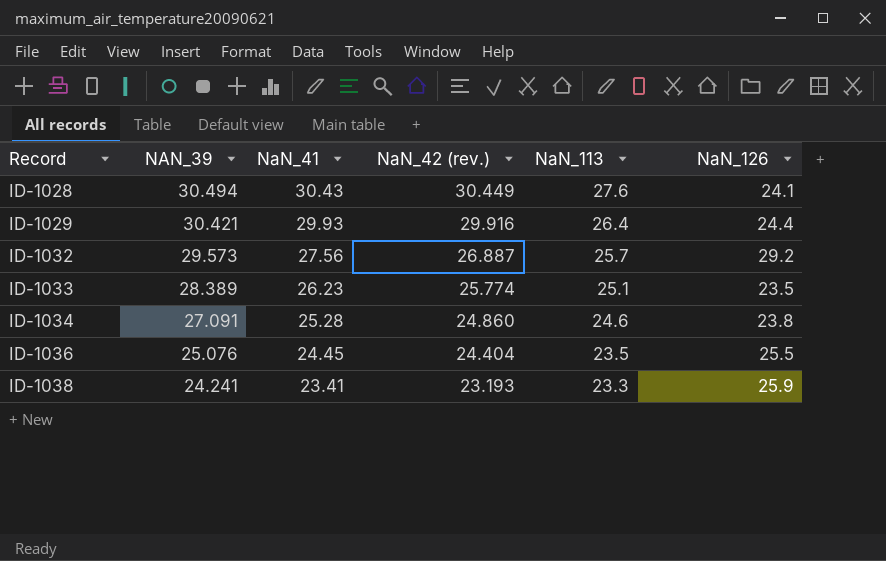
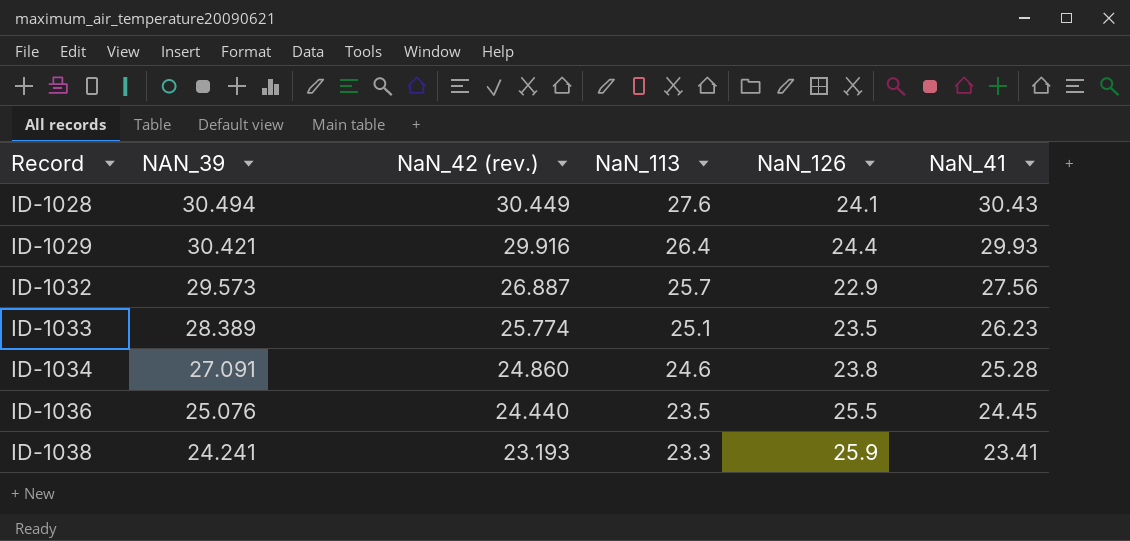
column NaN_41 | position: 3 -> 6
ID-1032 | NaN_126: 29.2 -> 22.9
ID-1036 | NaN_42 (rev.): 24.404 -> 24.440

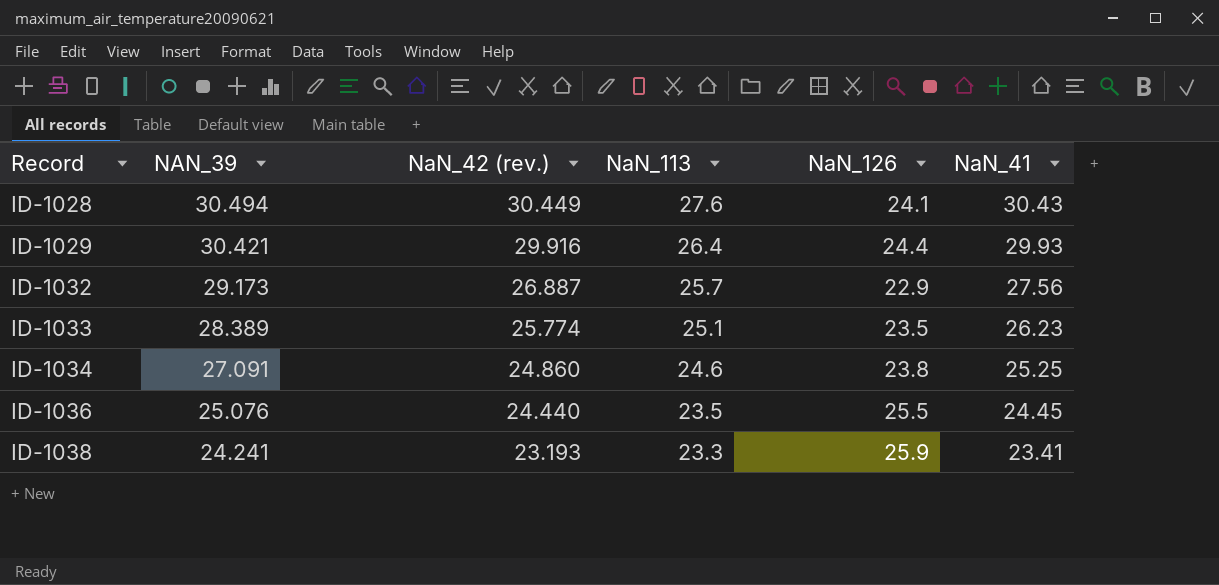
ID-1032 | NAN_39: 29.573 -> 29.173
ID-1034 | NaN_41: 25.28 -> 25.25

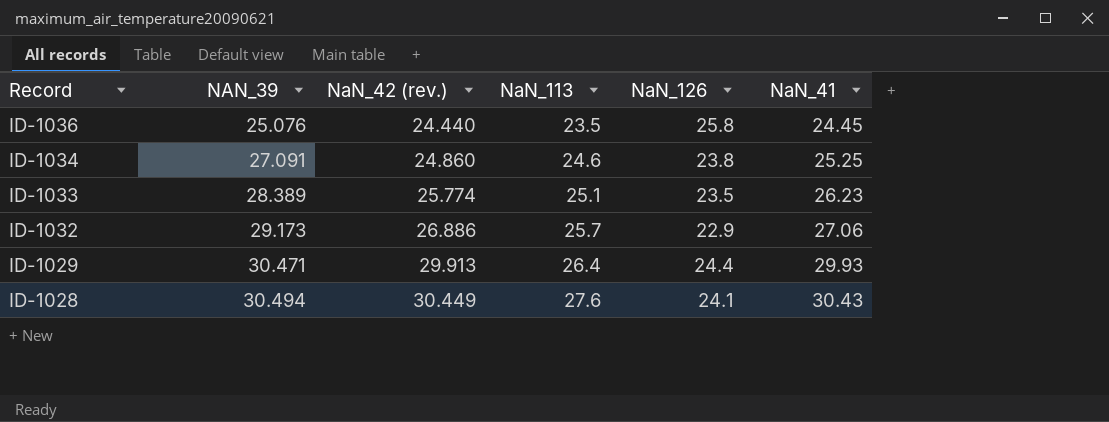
row order: Record ascending -> Record descending
row ID-1038: 24.241 | 23.193 | 23.3 | 25.9 | 23.41 -> none
ID-1036 | NaN_126: 25.5 -> 25.8
ID-1032 | NaN_42 (rev.): 26.887 -> 26.886
ID-1032 | NaN_41: 27.56 -> 27.06
ID-1029 | NAN_39: 30.421 -> 30.471
ID-1029 | NaN_42 (rev.): 29.916 -> 29.913

